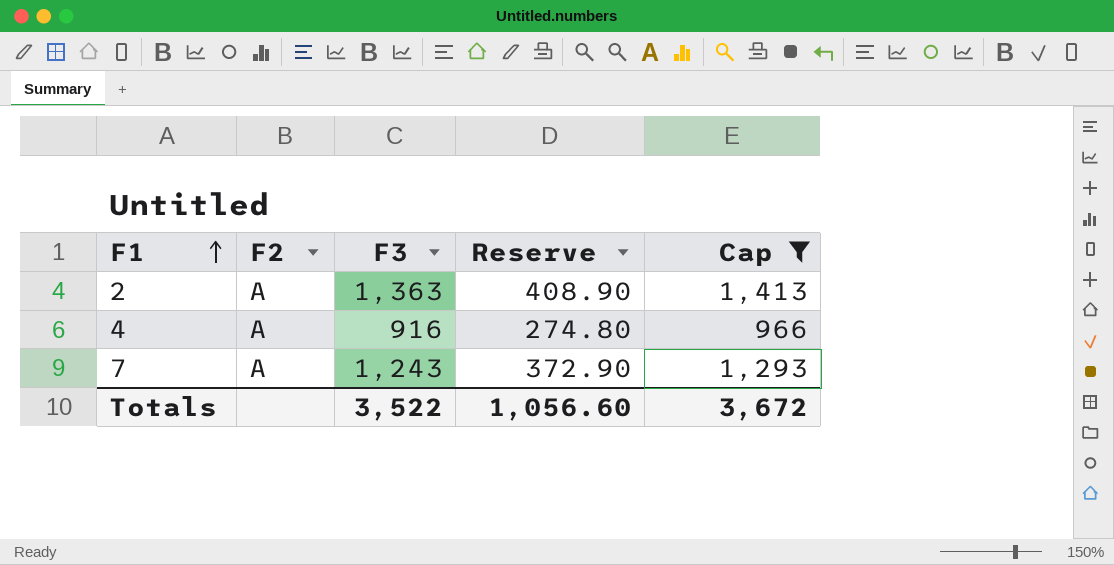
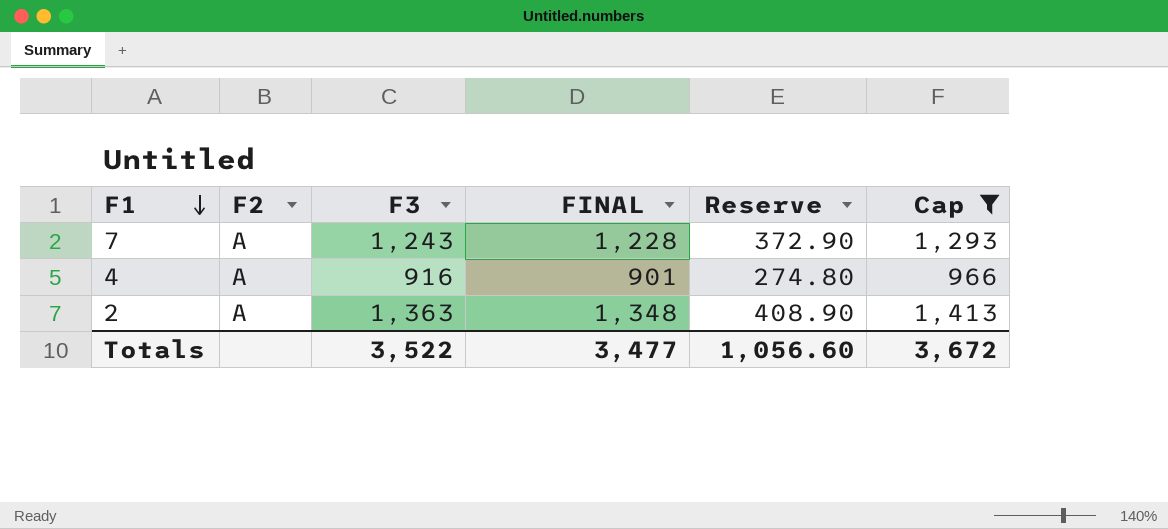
row order: F1 ascending -> F1 descending
column FINAL | formula: none -> [F3] - 15

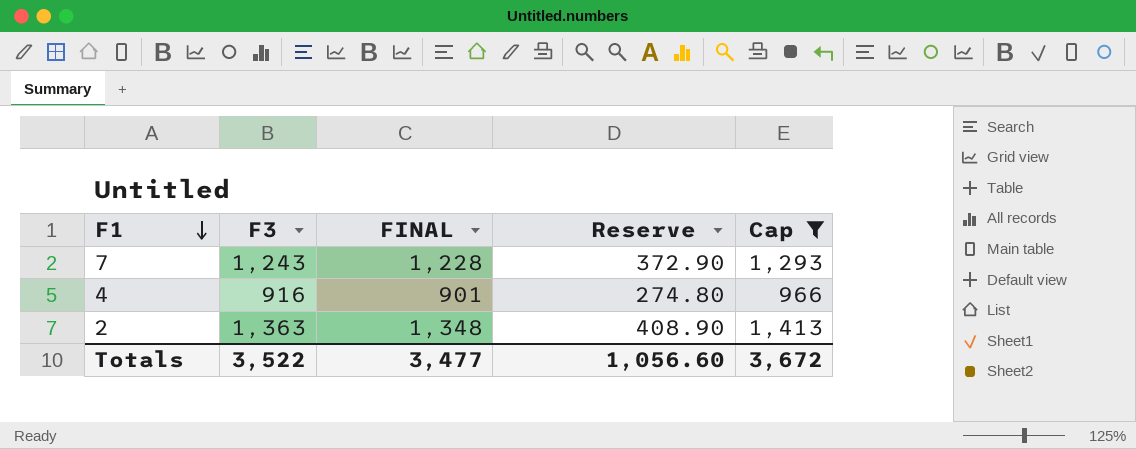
column F2 | position: 2 -> none

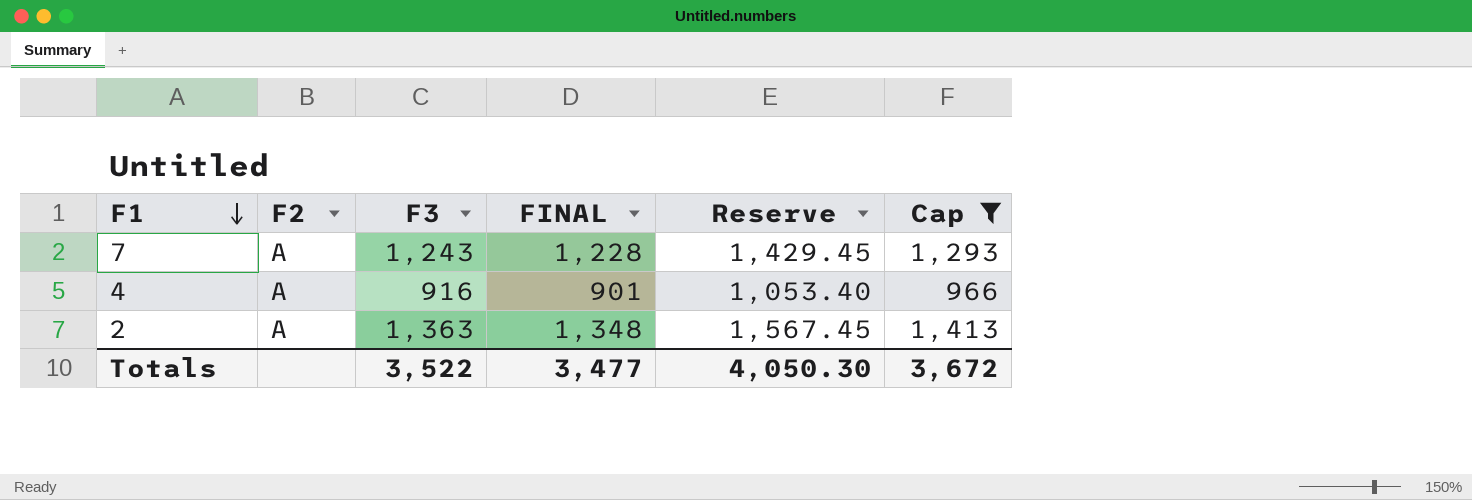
column F2 | position: none -> 2
column Reserve | formula: [F3] * 0.3 -> [F3] * 1.15
Totals | Reserve: 1,056.60 -> 4,050.30

